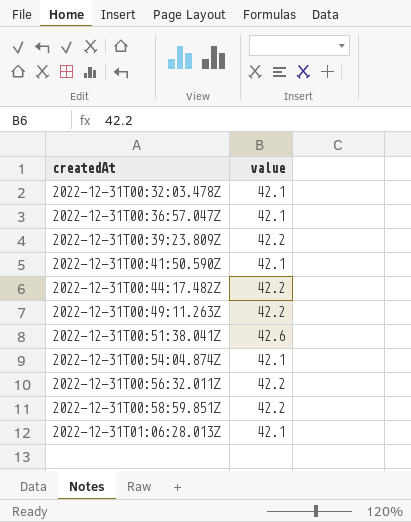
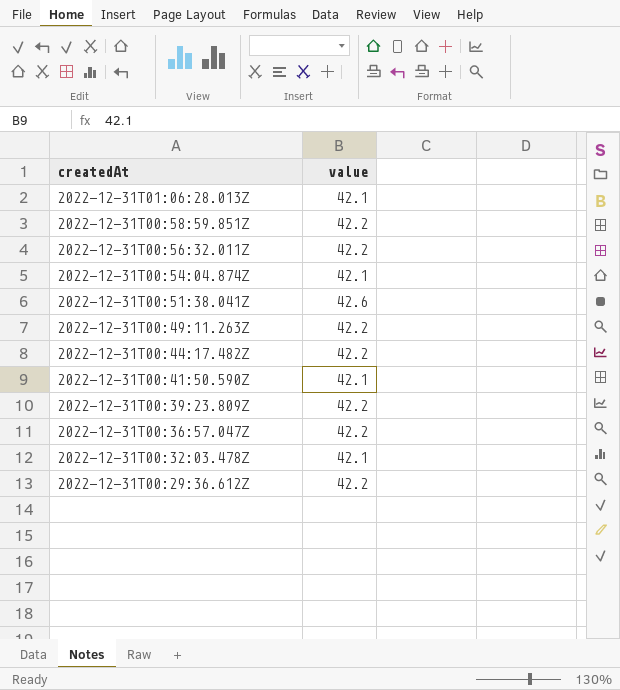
row order: createdAt ascending -> createdAt descending
2022-12-31T00:36:57.047Z | value: 42.1 -> 42.2
row 2022-12-31T00:29:36.612Z: none -> 42.2

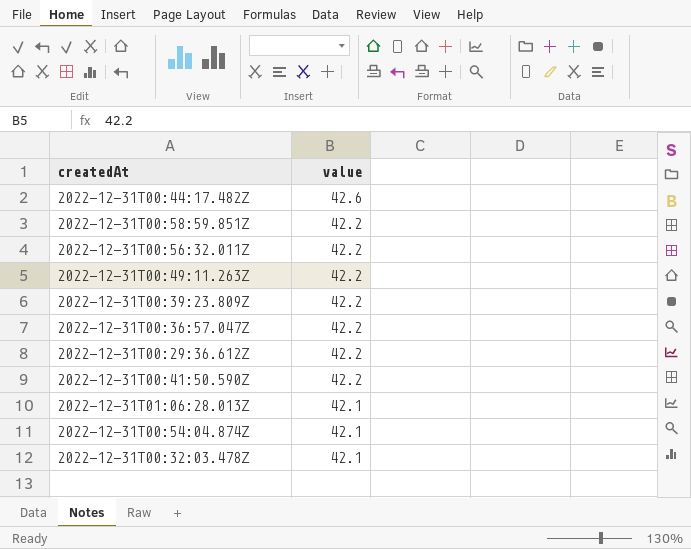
row order: createdAt descending -> value descending
row 2022-12-31T00:51:38.041Z: 42.6 -> none
2022-12-31T00:44:17.482Z | value: 42.2 -> 42.6
2022-12-31T00:41:50.590Z | value: 42.1 -> 42.2

